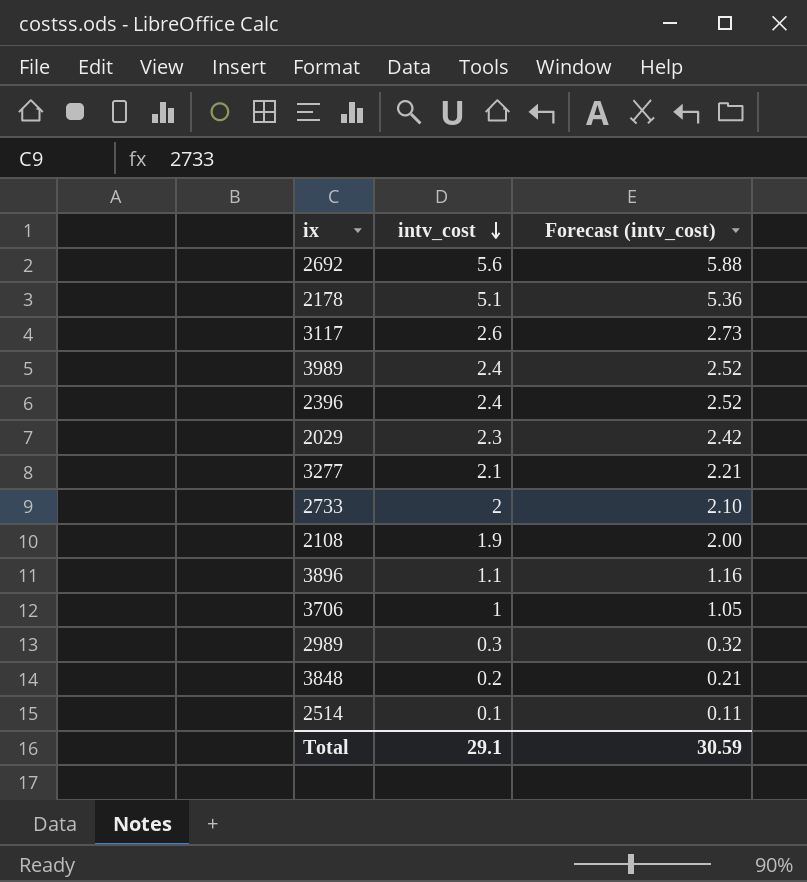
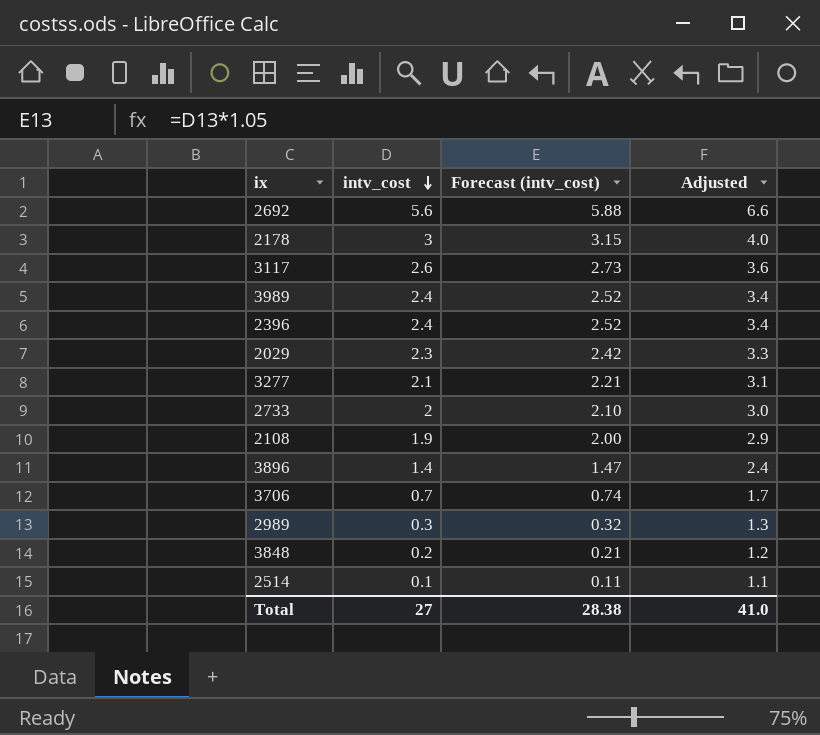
column Adjusted | formula: none -> [intv_cost] + 1
2178 | intv_cost: 5.1 -> 3
2178 | Forecast (intv_cost): 5.36 -> 3.15
3896 | intv_cost: 1.1 -> 1.4
3896 | Forecast (intv_cost): 1.16 -> 1.47
3706 | intv_cost: 1 -> 0.7
3706 | Forecast (intv_cost): 1.05 -> 0.74
Total | intv_cost: 29.1 -> 27
Total | Forecast (intv_cost): 30.59 -> 28.38

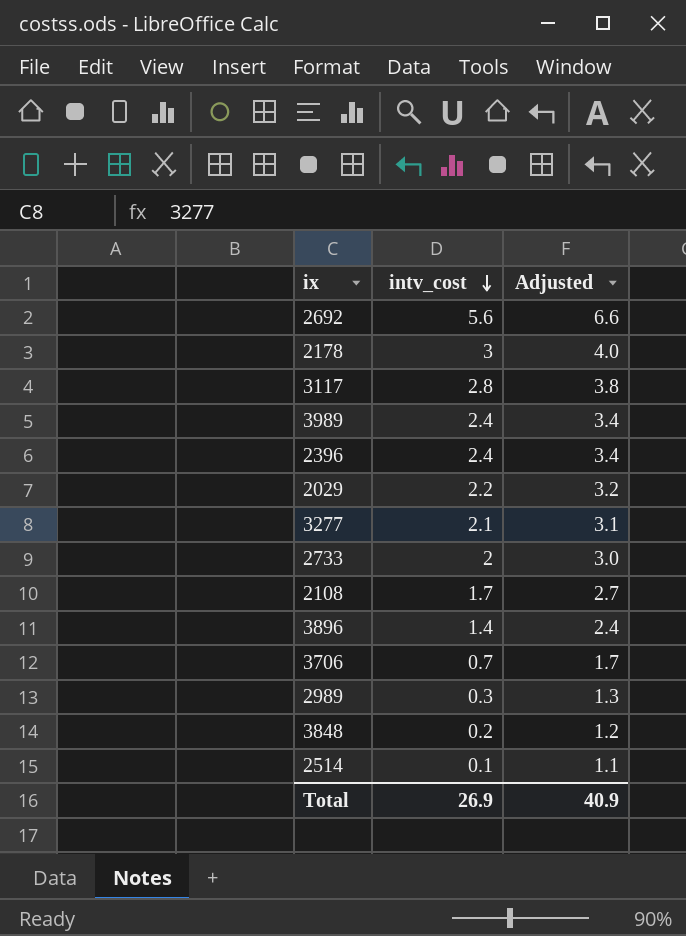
column Forecast (intv_cost) | formula: [intv_cost] * 1.05 -> none
3117 | intv_cost: 2.6 -> 2.8
3117 | Adjusted: 3.6 -> 3.8
2029 | intv_cost: 2.3 -> 2.2
2029 | Adjusted: 3.3 -> 3.2
2108 | intv_cost: 1.9 -> 1.7
2108 | Adjusted: 2.9 -> 2.7
Total | intv_cost: 27 -> 26.9
Total | Adjusted: 41.0 -> 40.9

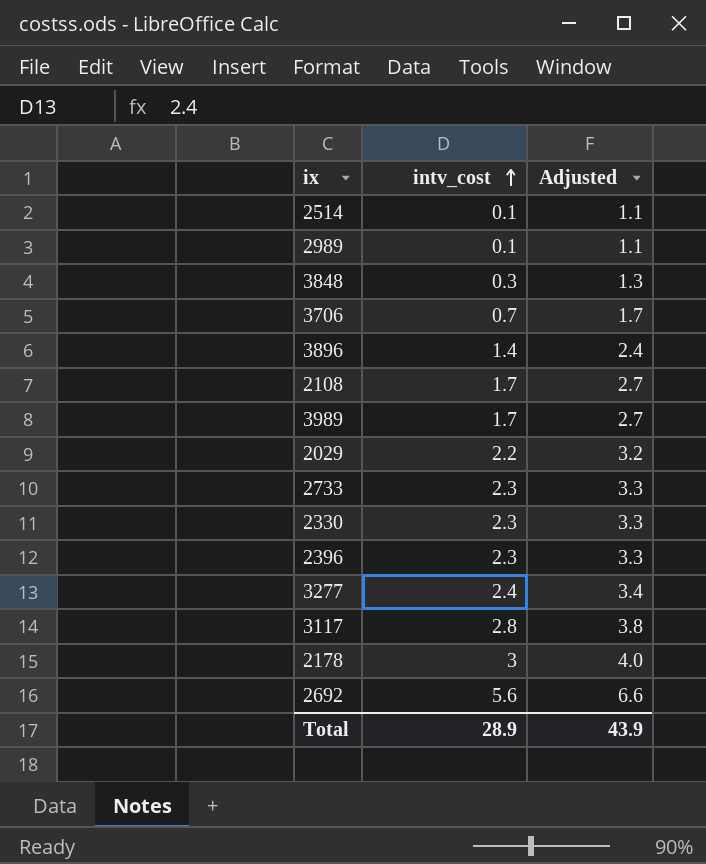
row order: intv_cost descending -> intv_cost ascending
2989 | intv_cost: 0.3 -> 0.1
2989 | Adjusted: 1.3 -> 1.1
3848 | intv_cost: 0.2 -> 0.3
3848 | Adjusted: 1.2 -> 1.3
3989 | intv_cost: 2.4 -> 1.7
3989 | Adjusted: 3.4 -> 2.7
2733 | intv_cost: 2 -> 2.3
2733 | Adjusted: 3.0 -> 3.3
row 2330: none -> 2.3 | 3.3
2396 | intv_cost: 2.4 -> 2.3
2396 | Adjusted: 3.4 -> 3.3
3277 | intv_cost: 2.1 -> 2.4
3277 | Adjusted: 3.1 -> 3.4
Total | intv_cost: 26.9 -> 28.9
Total | Adjusted: 40.9 -> 43.9

